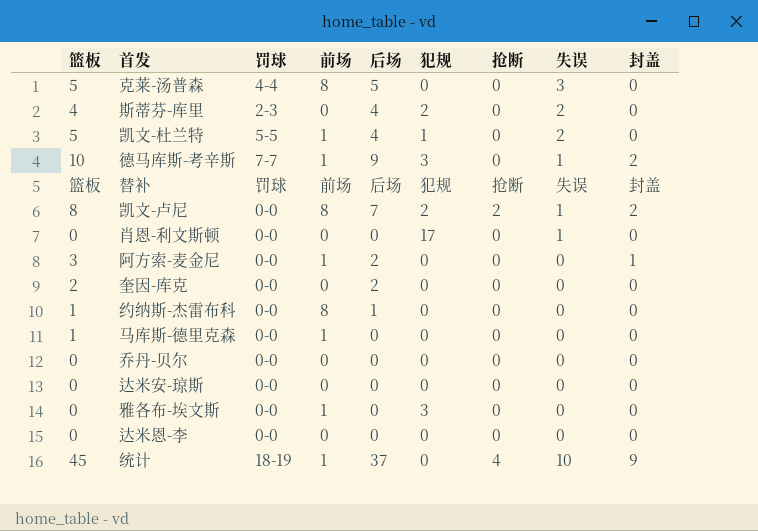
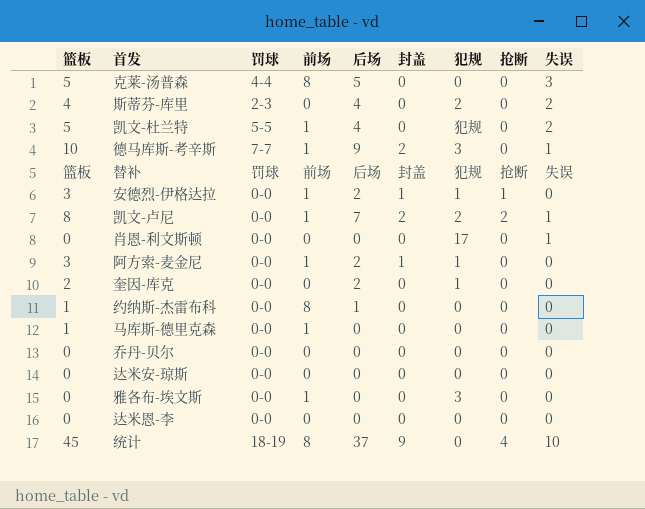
column 封盖 | position: 9 -> 6
凯文-杜兰特 | 犯规: 1 -> 犯规
row 安德烈-伊格达拉: none -> 3 | 0-0 | 1 | 2 | 1 | 1 | 1 | 0
凯文-卢尼 | 前场: 8 -> 1
阿方索-麦金尼 | 犯规: 0 -> 1
奎因-库克 | 犯规: 0 -> 1
统计 | 前场: 1 -> 8

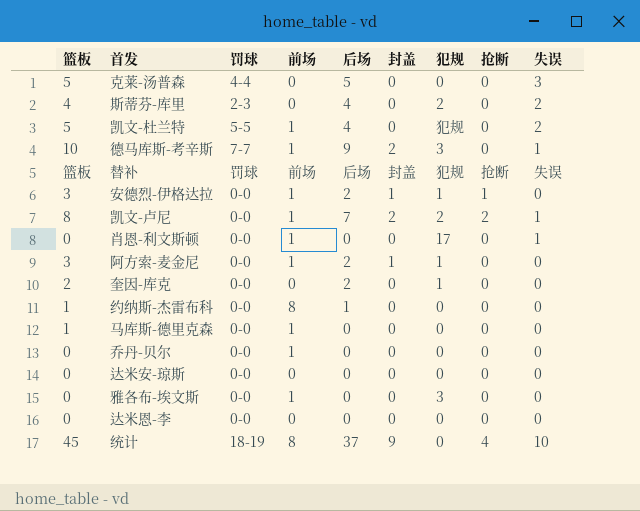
克莱-汤普森 | 前场: 8 -> 0
肖恩-利文斯顿 | 前场: 0 -> 1
乔丹-贝尔 | 前场: 0 -> 1

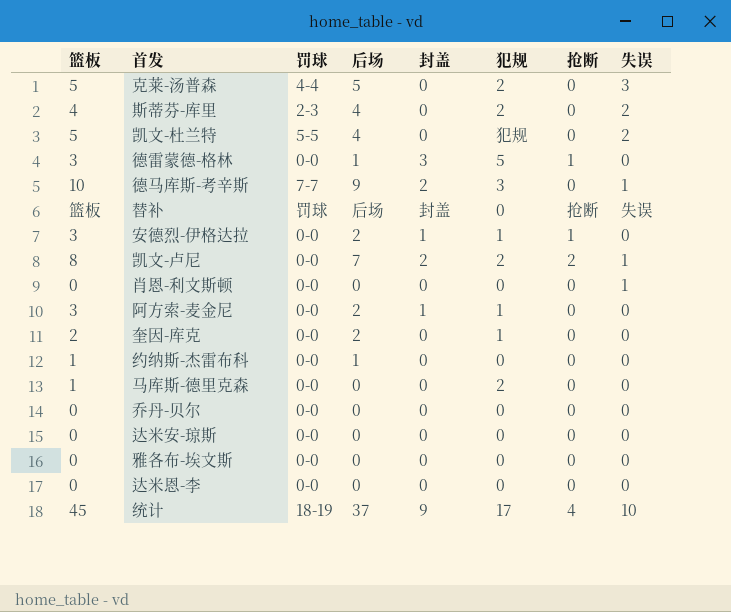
column 前场 | position: 4 -> none
克莱-汤普森 | 犯规: 0 -> 2
row 德雷蒙德-格林: none -> 3 | 0-0 | 1 | 3 | 5 | 1 | 0
替补 | 犯规: 犯规 -> 0
肖恩-利文斯顿 | 犯规: 17 -> 0
马库斯-德里克森 | 犯规: 0 -> 2
雅各布-埃文斯 | 犯规: 3 -> 0
统计 | 犯规: 0 -> 17

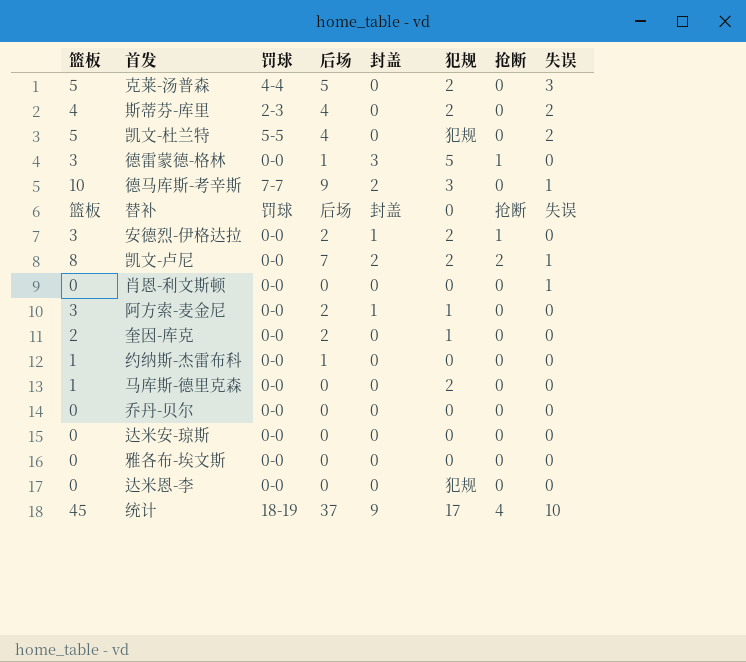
安德烈-伊格达拉 | 犯规: 1 -> 2
达米恩-李 | 犯规: 0 -> 犯规

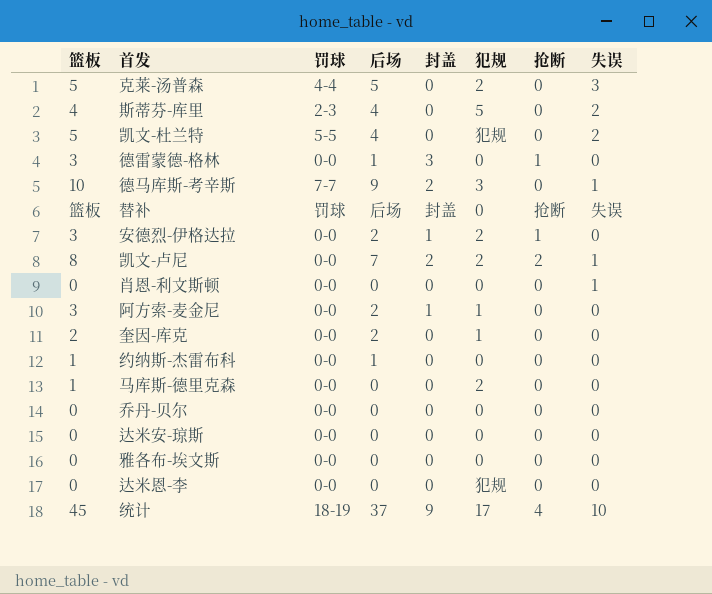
斯蒂芬-库里 | 犯规: 2 -> 5
德雷蒙德-格林 | 犯规: 5 -> 0

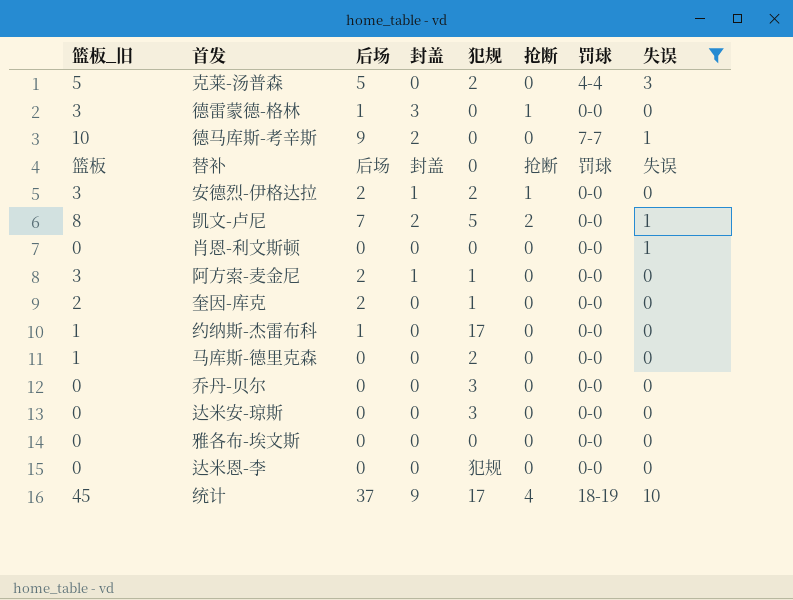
filter: none -> 失误 != 2
column name: 篮板 -> 篮板_旧
column 罚球 | position: 3 -> 7
德马库斯-考辛斯 | 犯规: 3 -> 0
凯文-卢尼 | 犯规: 2 -> 5
约纳斯-杰雷布科 | 犯规: 0 -> 17
乔丹-贝尔 | 犯规: 0 -> 3
达米安-琼斯 | 犯规: 0 -> 3

